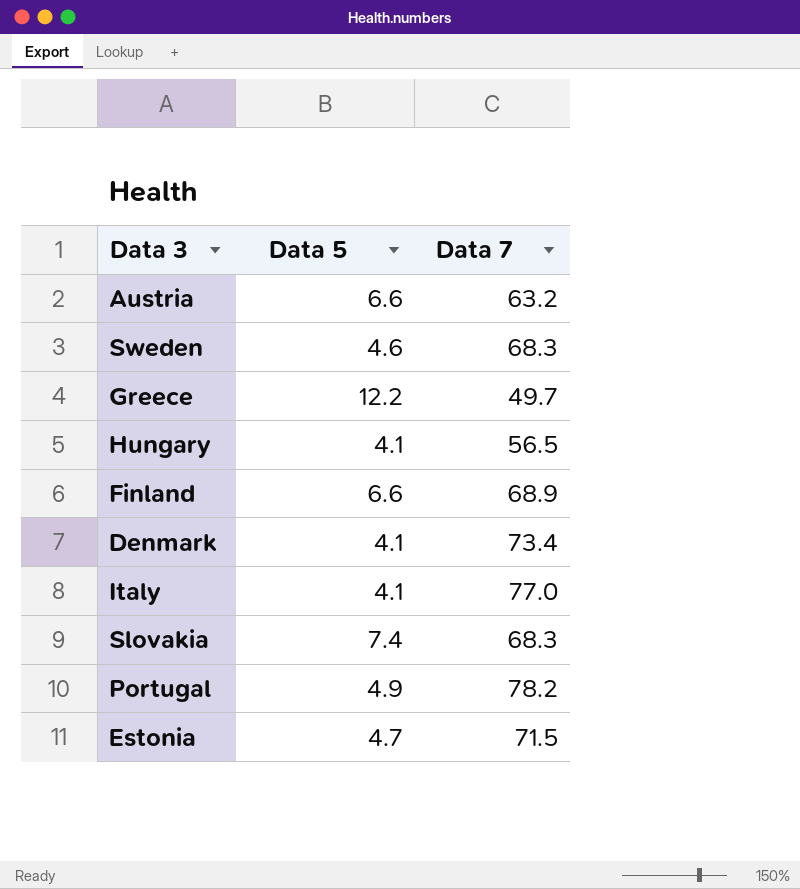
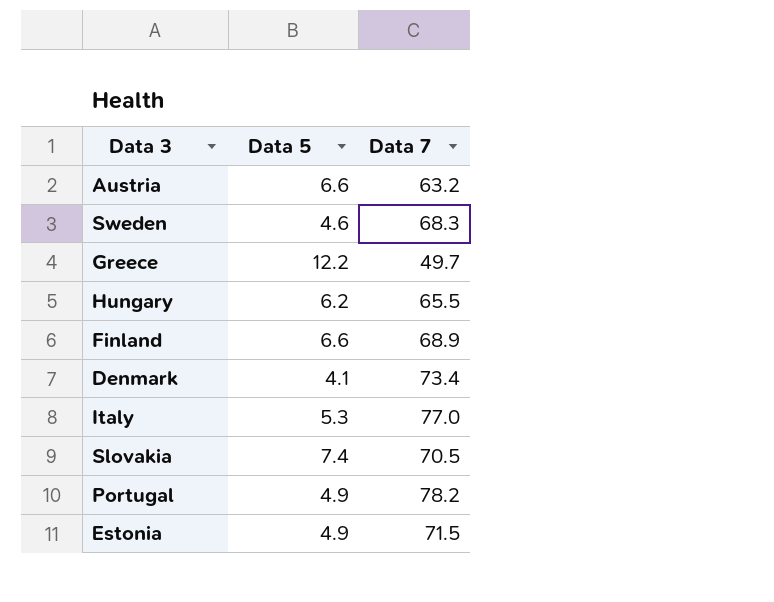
Hungary | Data 5: 4.1 -> 6.2
Hungary | Data 7: 56.5 -> 65.5
Italy | Data 5: 4.1 -> 5.3
Slovakia | Data 7: 68.3 -> 70.5
Estonia | Data 5: 4.7 -> 4.9

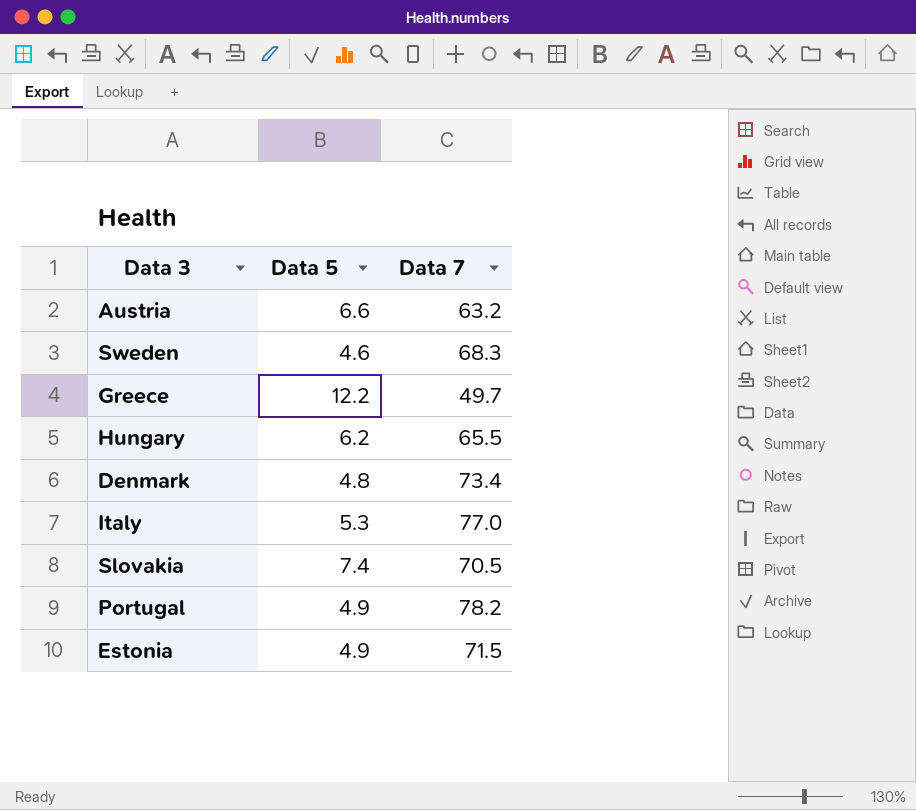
row Finland: 6.6 | 68.9 -> none
Denmark | Data 5: 4.1 -> 4.8

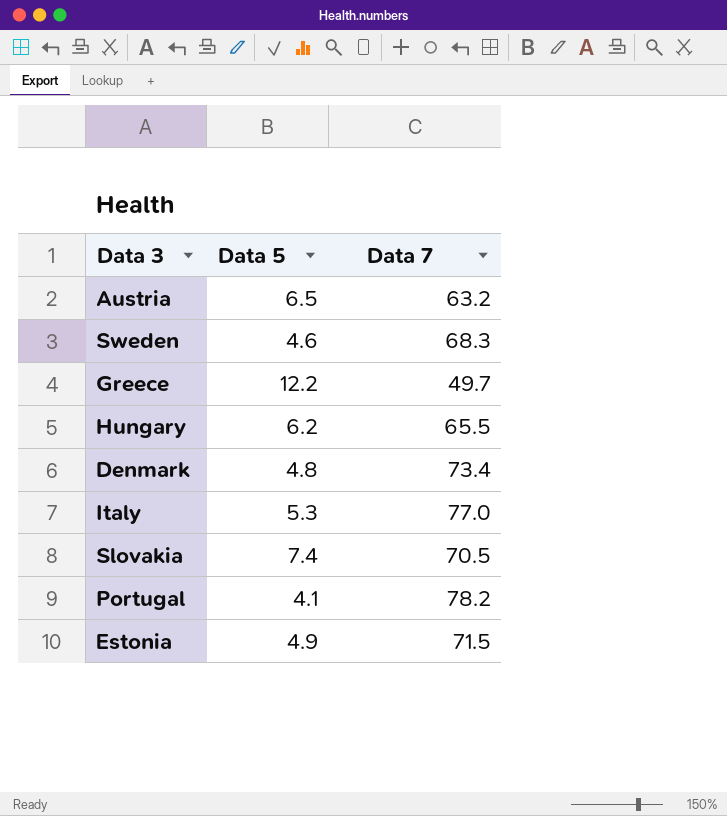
Austria | Data 5: 6.6 -> 6.5
Portugal | Data 5: 4.9 -> 4.1

